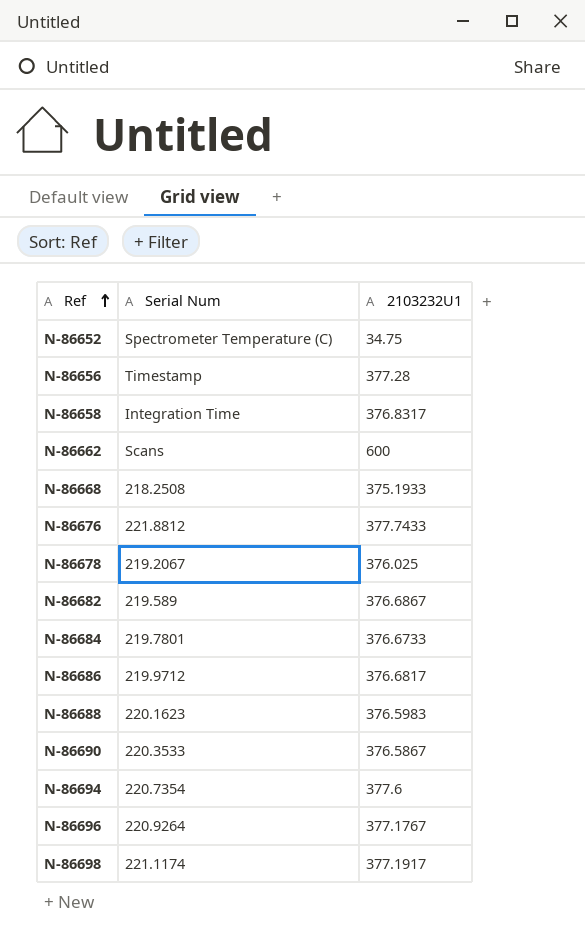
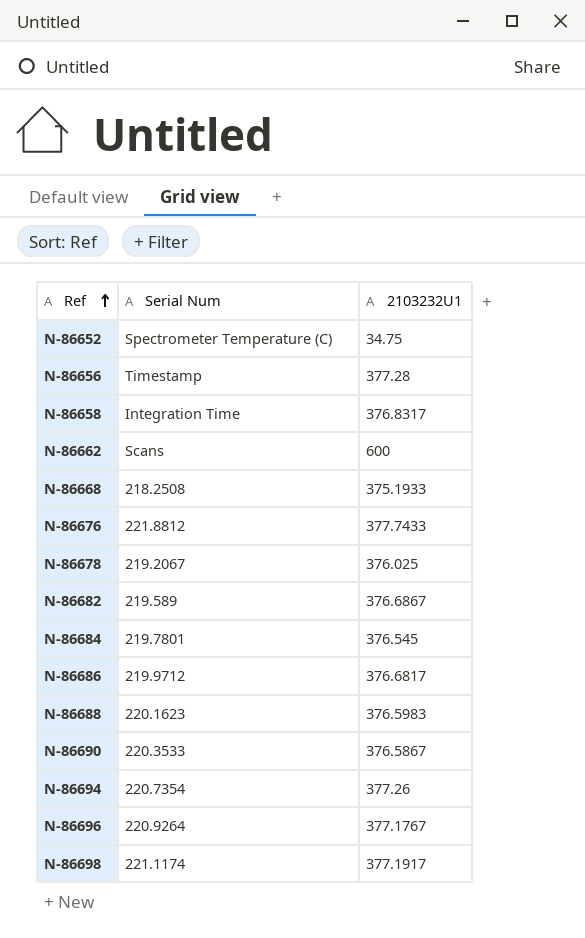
N-86684 | 2103232U1: 376.6733 -> 376.545
N-86694 | 2103232U1: 377.6 -> 377.26

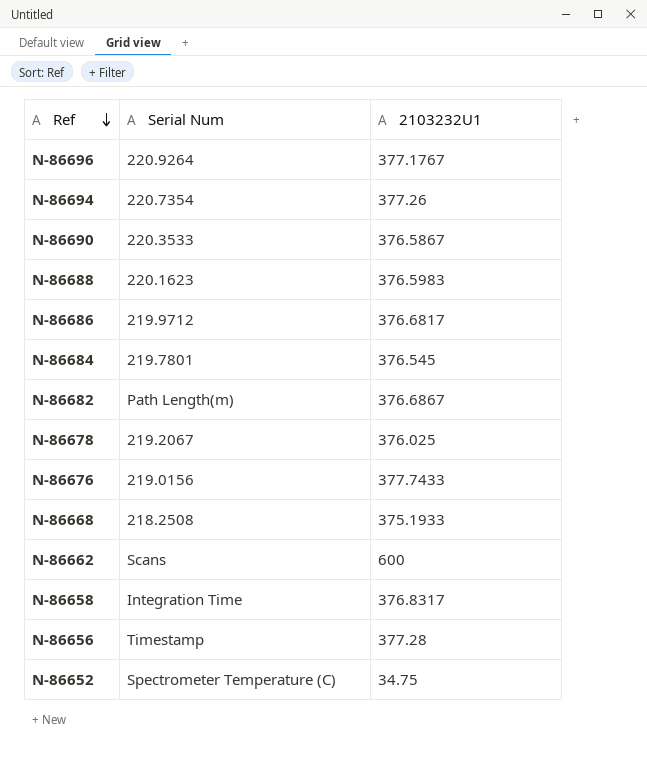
row order: Ref ascending -> Ref descending
row N-86698: 221.1174 | 377.1917 -> none
N-86682 | Serial Num: 219.589 -> Path Length(m)
N-86676 | Serial Num: 221.8812 -> 219.0156

